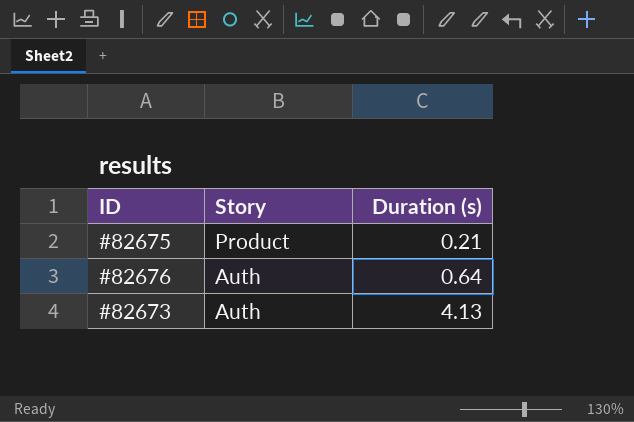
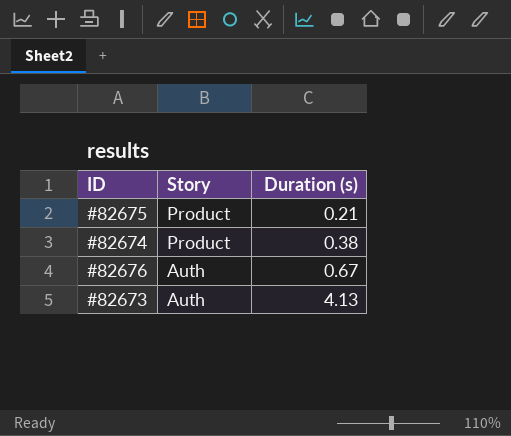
row #82674: none -> Product | 0.38
#82676 | Duration (s): 0.64 -> 0.67

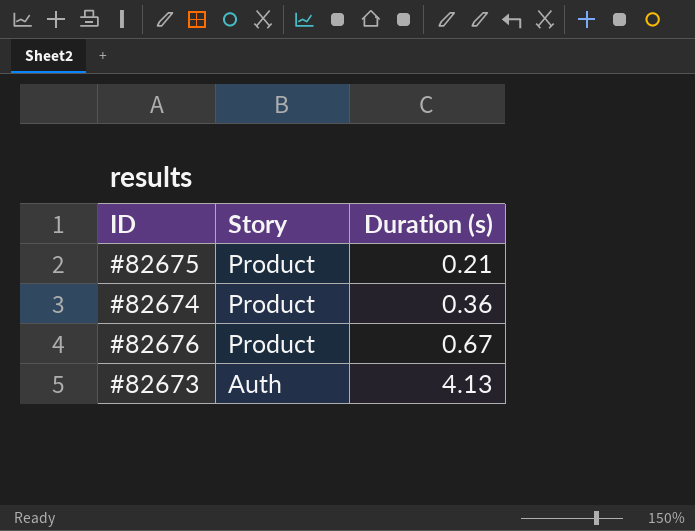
#82674 | Duration (s): 0.38 -> 0.36
#82676 | Story: Auth -> Product

